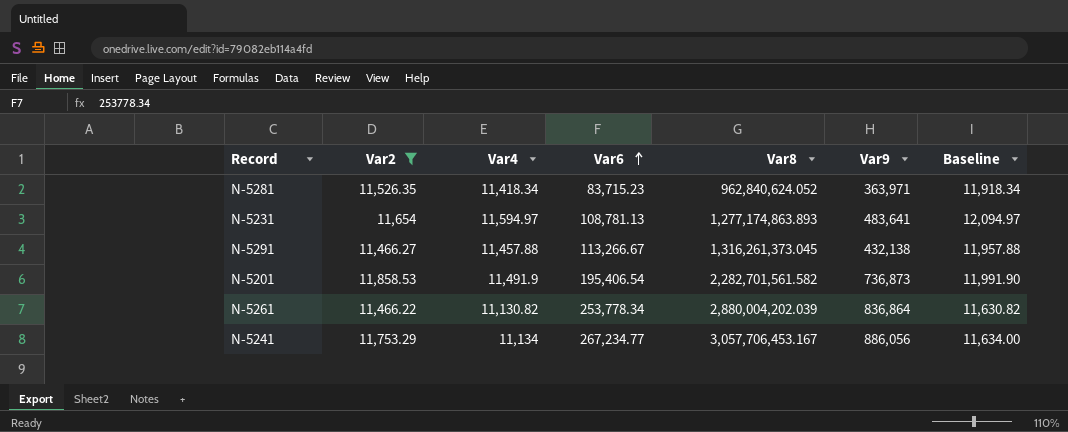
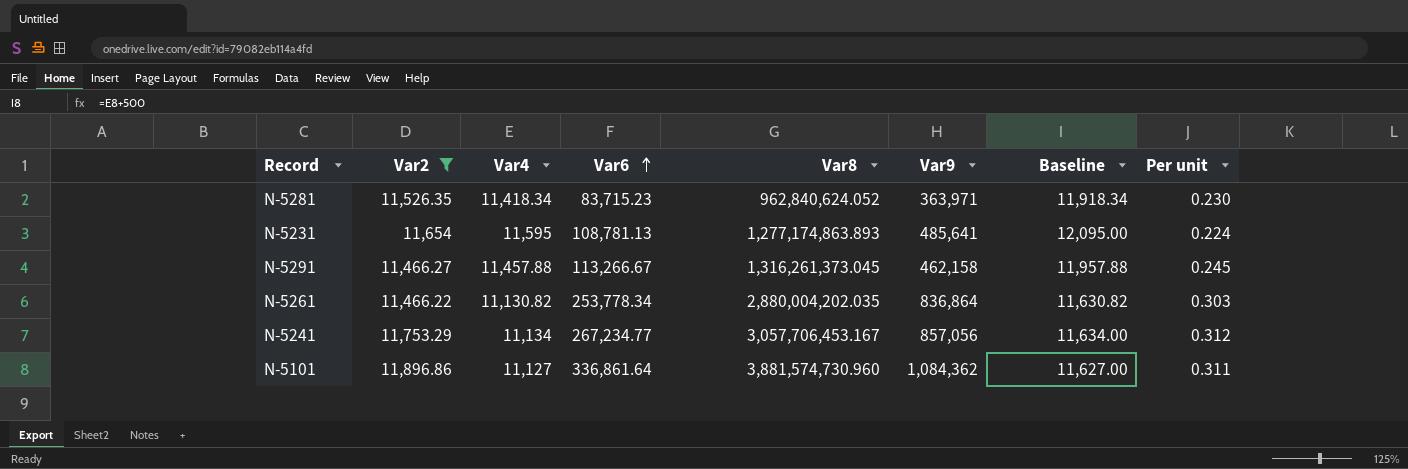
column Per unit | formula: none -> [Var6] / [Var9]
row N-5201: 11,858.53 | 11,491.9 | 195,406.54 | 2,282,701,561.582 | 736,873 | 11,991.90 -> none
N-5231 | Var4: 11,594.97 -> 11,595
N-5231 | Var9: 483,641 -> 485,641
N-5231 | Baseline: 12,094.97 -> 12,095.00
N-5291 | Var9: 432,138 -> 462,158
N-5261 | Var8: 2,880,004,202.039 -> 2,880,004,202.035
N-5241 | Var9: 886,056 -> 857,056
row N-5101: none -> 11,896.86 | 11,127 | 336,861.64 | 3,881,574,730.960 | 1,084,362 | 11,627.00 | 0.311

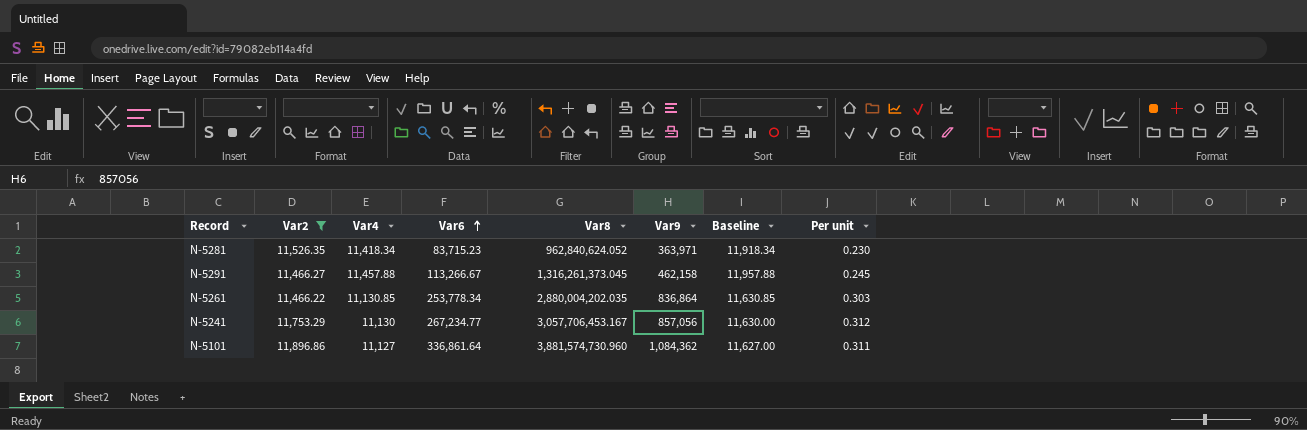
row N-5231: 11,654 | 11,595 | 108,781.13 | 1,277,174,863.893 | 485,641 | 12,095.00 | 0.224 -> none
N-5261 | Var4: 11,130.82 -> 11,130.85
N-5261 | Baseline: 11,630.82 -> 11,630.85
N-5241 | Var4: 11,134 -> 11,130
N-5241 | Baseline: 11,634.00 -> 11,630.00

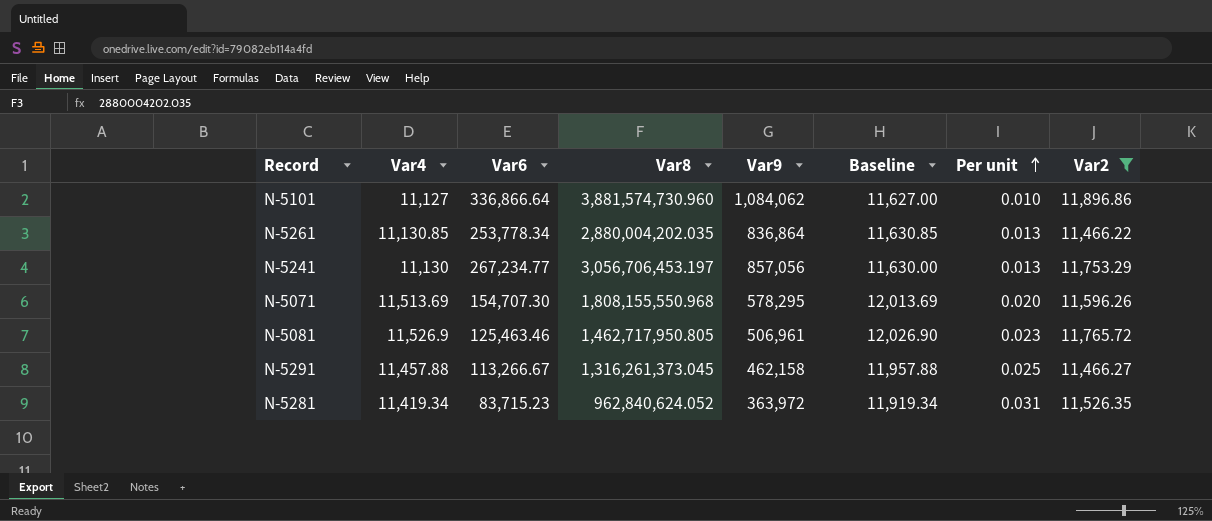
row order: Var6 ascending -> Per unit ascending
column Per unit | formula: [Var6] / [Var9] -> [Var4] / [Var9]
column Var2 | position: 2 -> 8
N-5101 | Var6: 336,861.64 -> 336,866.64
N-5101 | Var9: 1,084,362 -> 1,084,062
N-5241 | Var8: 3,057,706,453.167 -> 3,056,706,453.197
row N-5071: none -> 11,513.69 | 154,707.30 | 1,808,155,550.968 | 578,295 | 12,013.69 | 0.020 | 11,596.26
row N-5081: none -> 11,526.9 | 125,463.46 | 1,462,717,950.805 | 506,961 | 12,026.90 | 0.023 | 11,765.72
N-5281 | Var4: 11,418.34 -> 11,419.34
N-5281 | Var9: 363,971 -> 363,972
N-5281 | Baseline: 11,918.34 -> 11,919.34

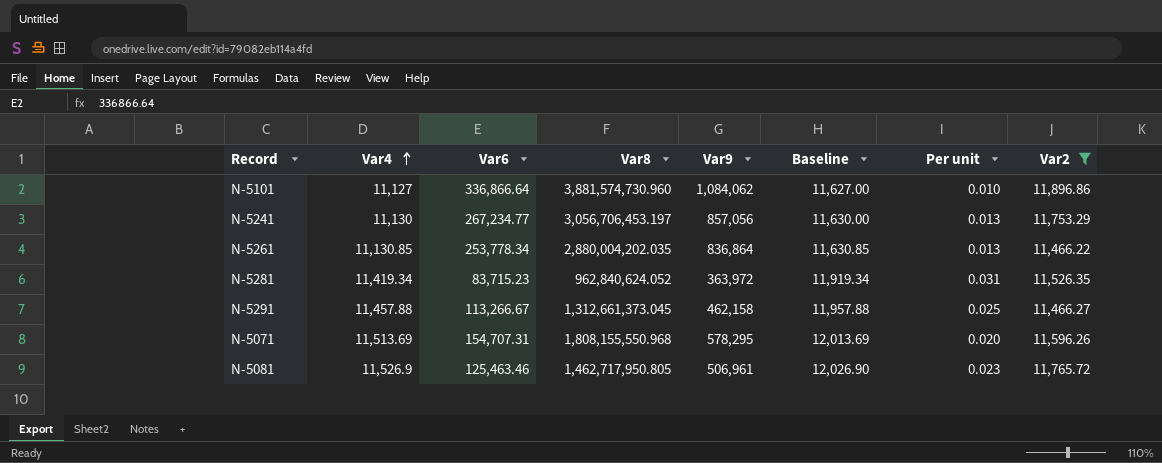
row order: Per unit ascending -> Var4 ascending
N-5291 | Var8: 1,316,261,373.045 -> 1,312,661,373.045
N-5071 | Var6: 154,707.30 -> 154,707.31

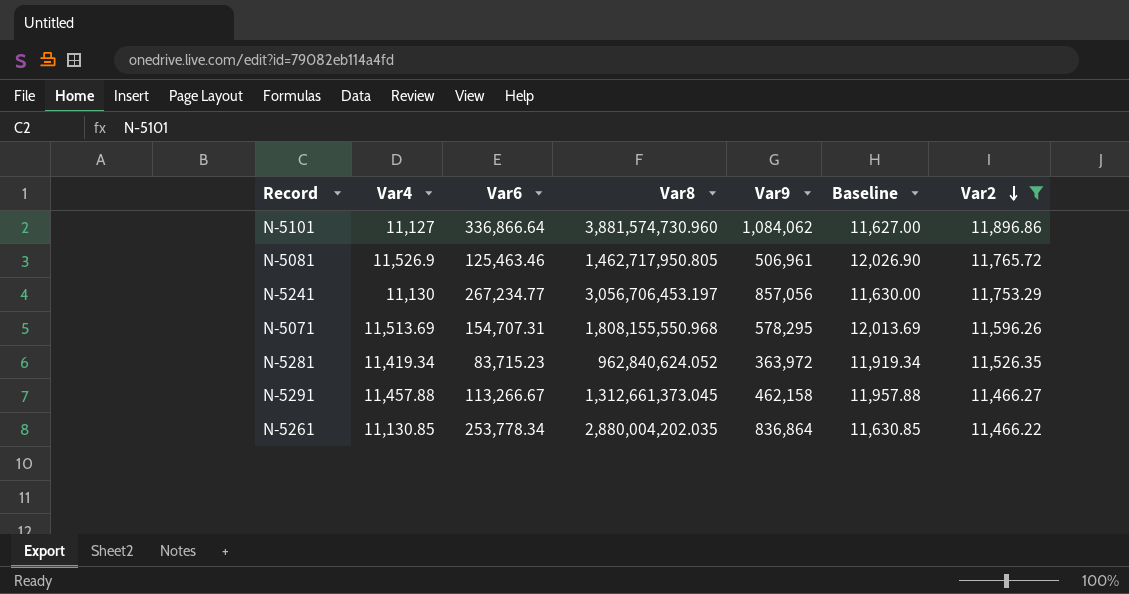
row order: Var4 ascending -> Var2 descending
column Per unit | formula: [Var4] / [Var9] -> none

